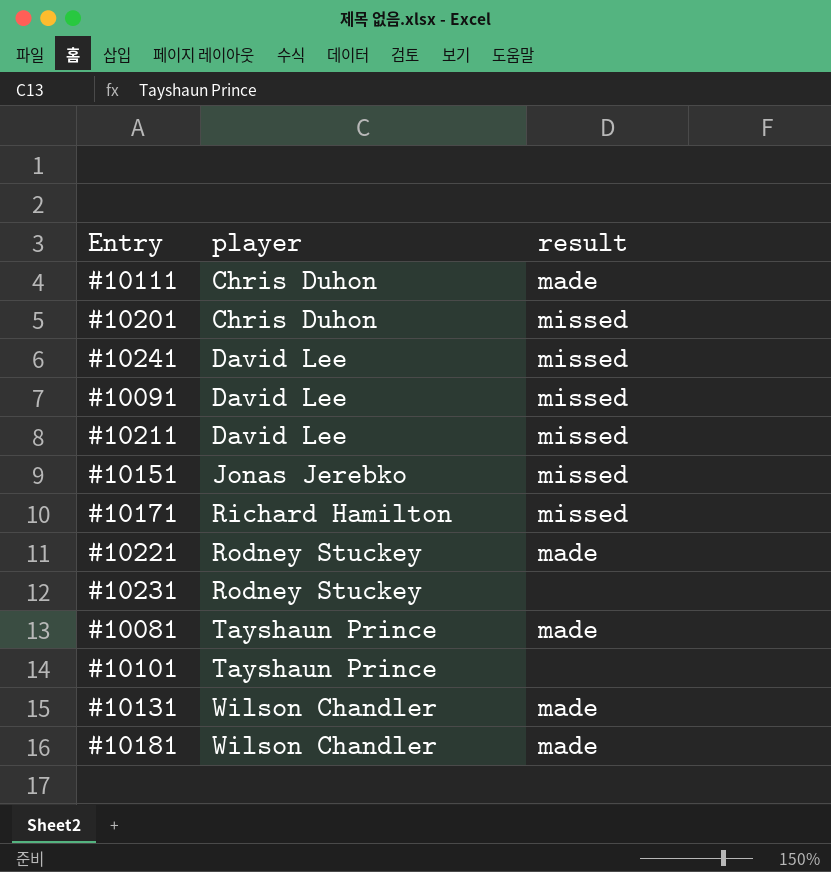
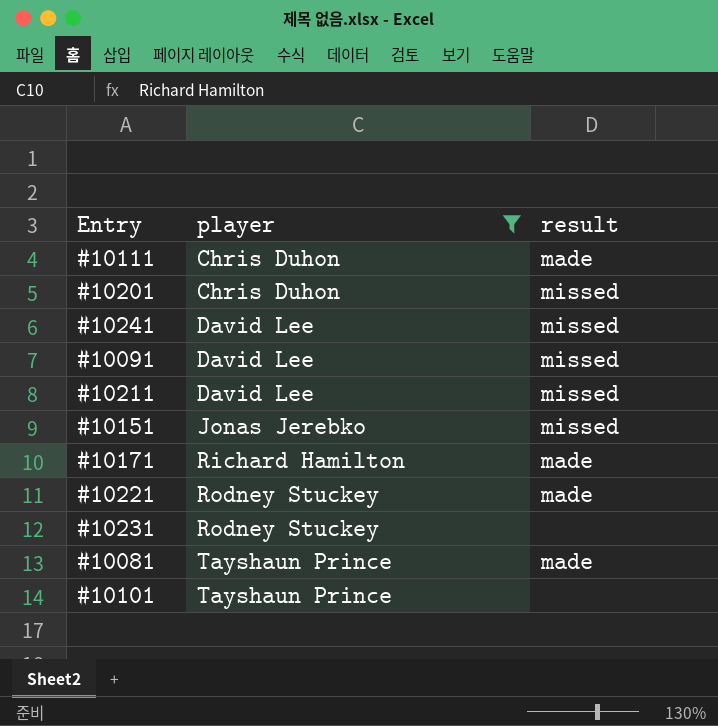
filter: none -> player != Wilson Chandler
#10171 | result: missed -> made

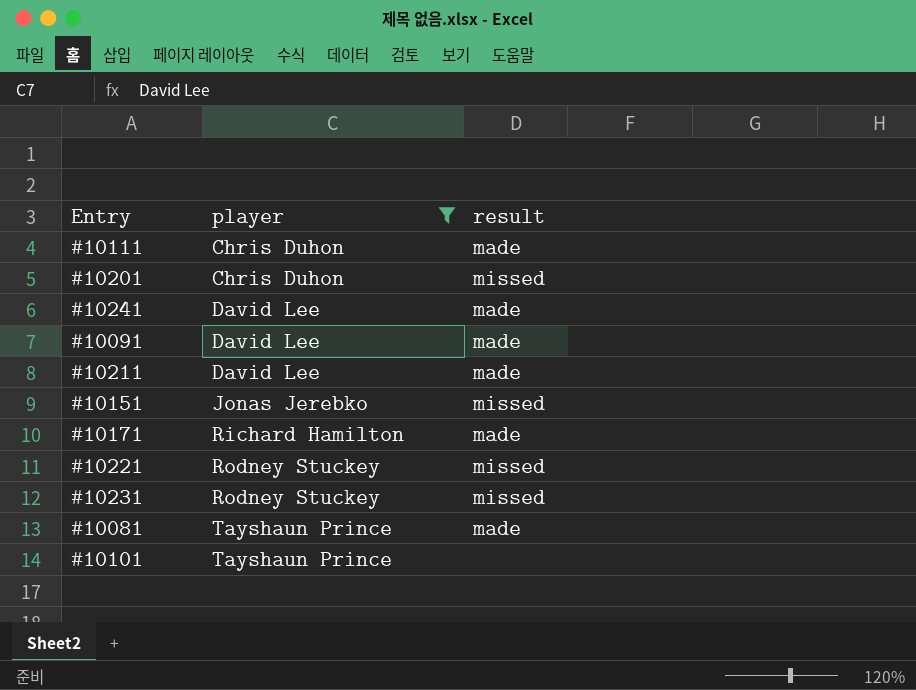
#10241 | result: missed -> made
#10091 | result: missed -> made
#10211 | result: missed -> made
#10221 | result: made -> missed
#10231 | result: none -> missed

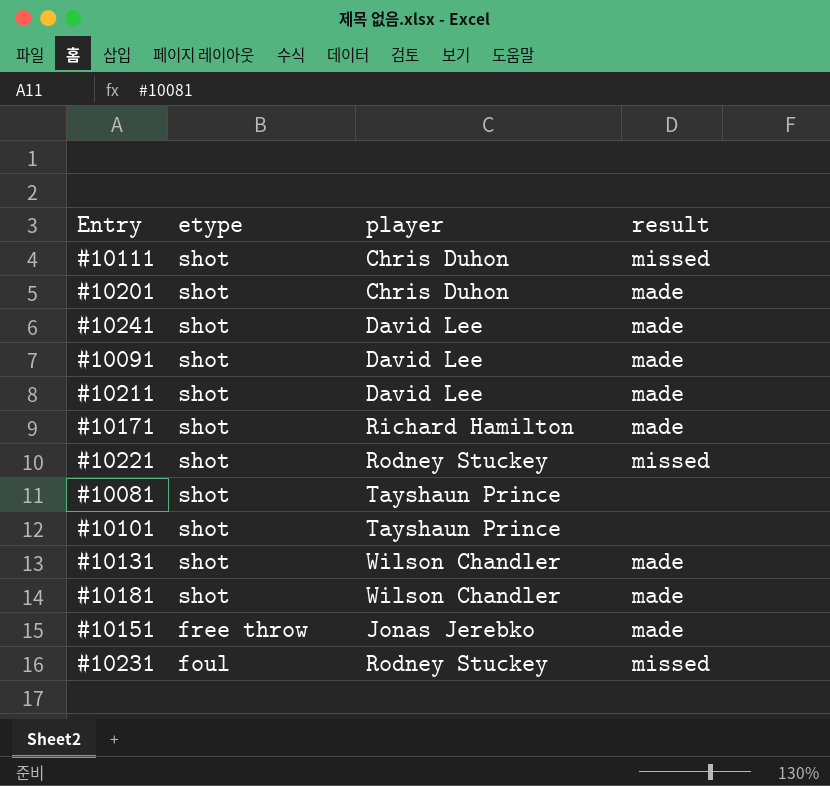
filter: player != Wilson Chandler -> none
row order: player ascending -> etype descending
column etype | position: none -> 2
#10111 | result: made -> missed
#10201 | result: missed -> made
#10081 | result: made -> none
#10151 | result: missed -> made

